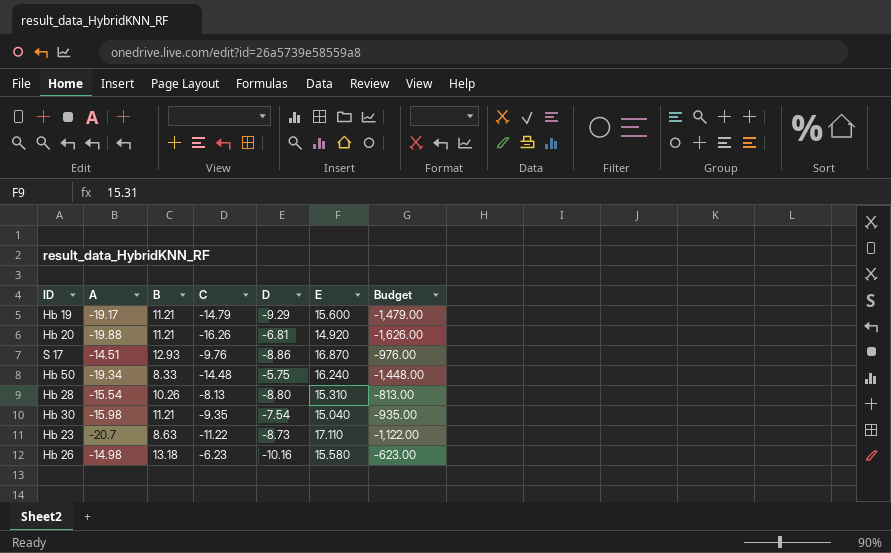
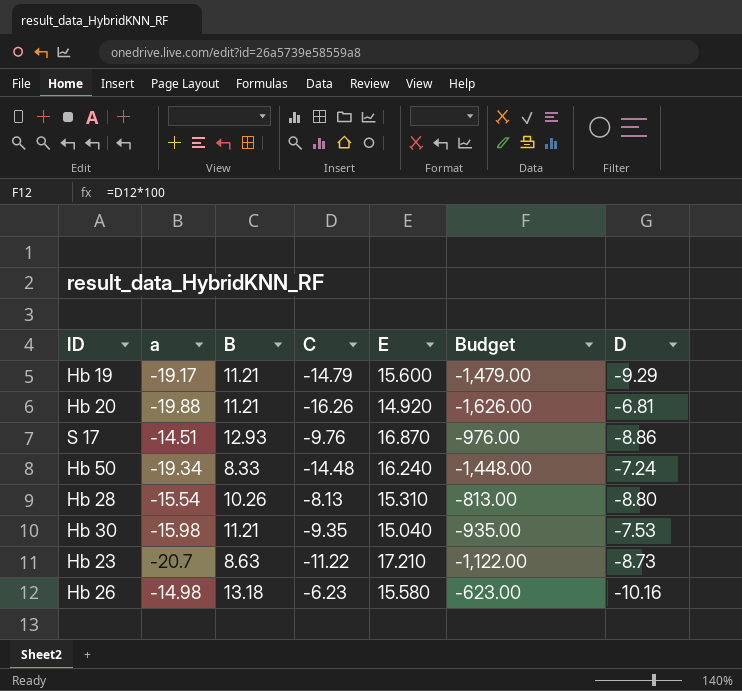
column name: A -> a
column D | position: 5 -> 7
Hb 50 | D: -5.75 -> -7.24
Hb 30 | D: -7.54 -> -7.53
Hb 23 | E: 17.110 -> 17.210

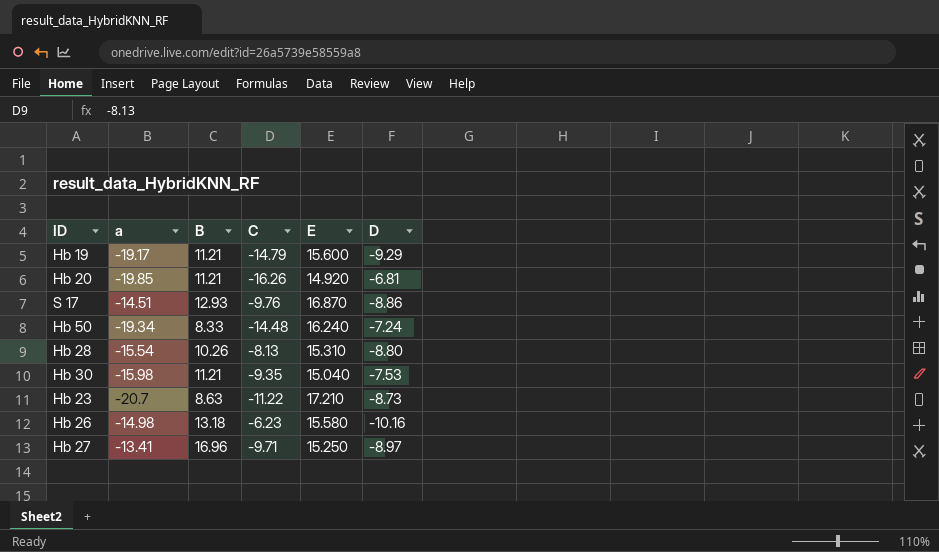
column Budget | formula: [C] * 100 -> none
Hb 20 | a: -19.88 -> -19.85
row Hb 27: none -> -13.41 | 16.96 | -9.71 | 15.250 | -8.97

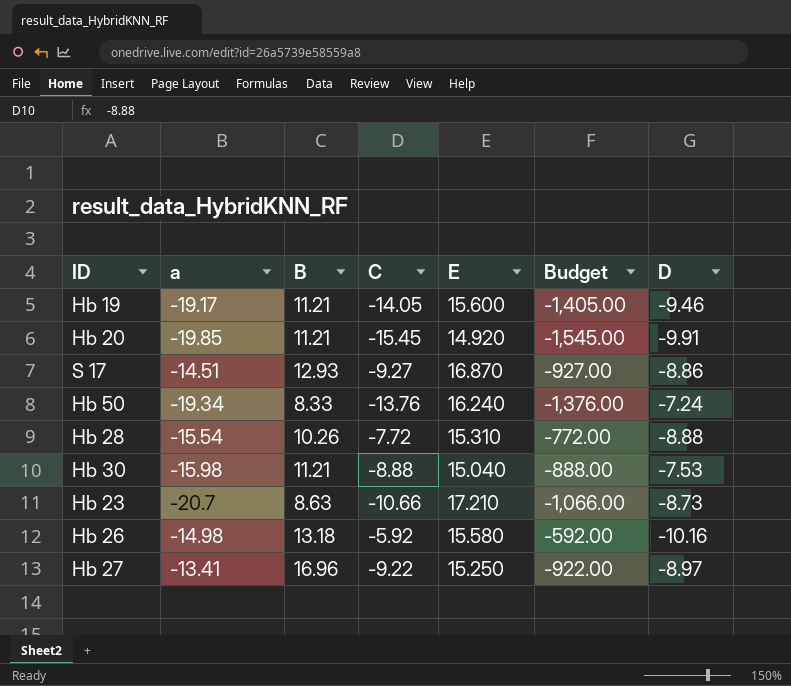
column Budget | formula: none -> [C] * 100
Hb 19 | C: -14.79 -> -14.05
Hb 19 | D: -9.29 -> -9.46
Hb 20 | C: -16.26 -> -15.45
Hb 20 | D: -6.81 -> -9.91
S 17 | C: -9.76 -> -9.27
Hb 50 | C: -14.48 -> -13.76
Hb 28 | C: -8.13 -> -7.72
Hb 28 | D: -8.80 -> -8.88
Hb 30 | C: -9.35 -> -8.88
Hb 23 | C: -11.22 -> -10.66
Hb 26 | C: -6.23 -> -5.92
Hb 27 | C: -9.71 -> -9.22

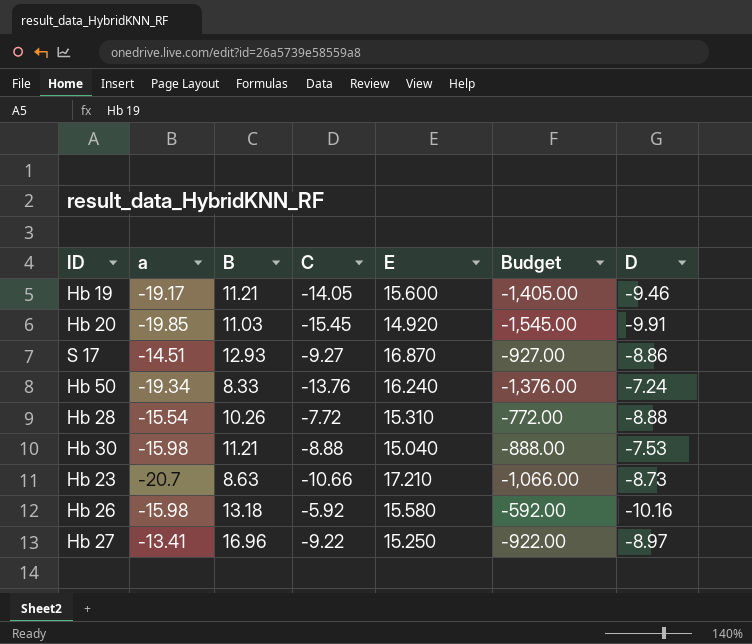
Hb 20 | B: 11.21 -> 11.03
Hb 26 | a: -14.98 -> -15.98

